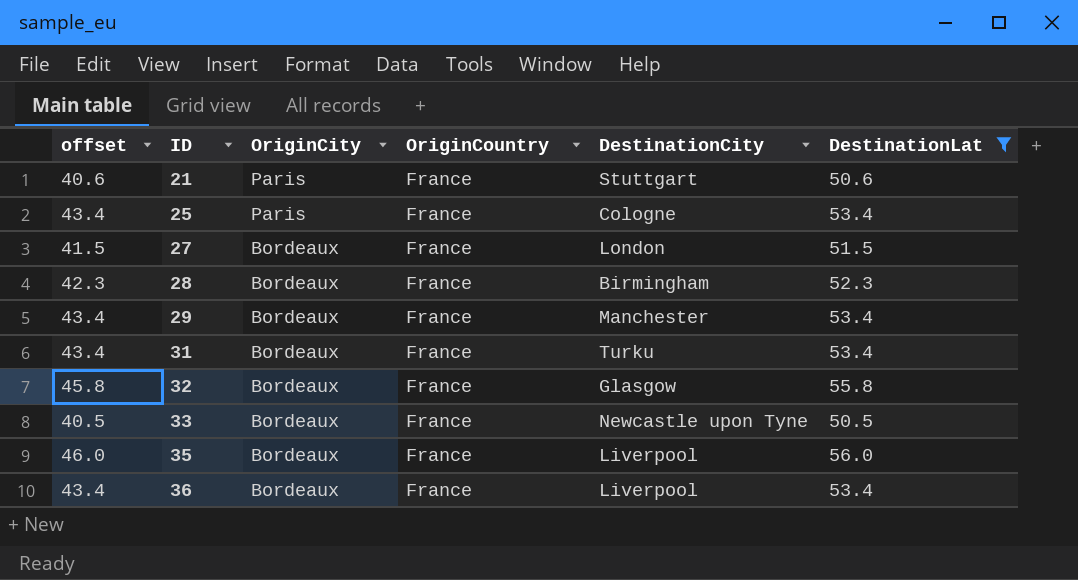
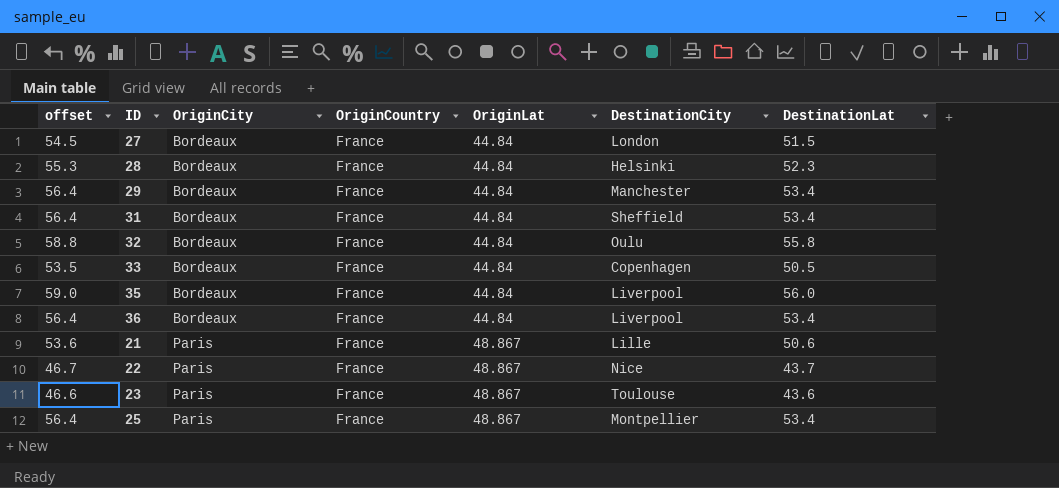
filter: DestinationLat >= 50.5 -> none
row order: ID ascending -> OriginCity ascending
column offset | formula: [DestinationLat] - 10 -> [DestinationLat] + 3
column OriginLat | position: none -> 5
28 | DestinationCity: Birmingham -> Helsinki
31 | DestinationCity: Turku -> Sheffield
32 | DestinationCity: Glasgow -> Oulu
33 | DestinationCity: Newcastle upon Tyne -> Copenhagen
21 | DestinationCity: Stuttgart -> Lille
25 | DestinationCity: Cologne -> Montpellier

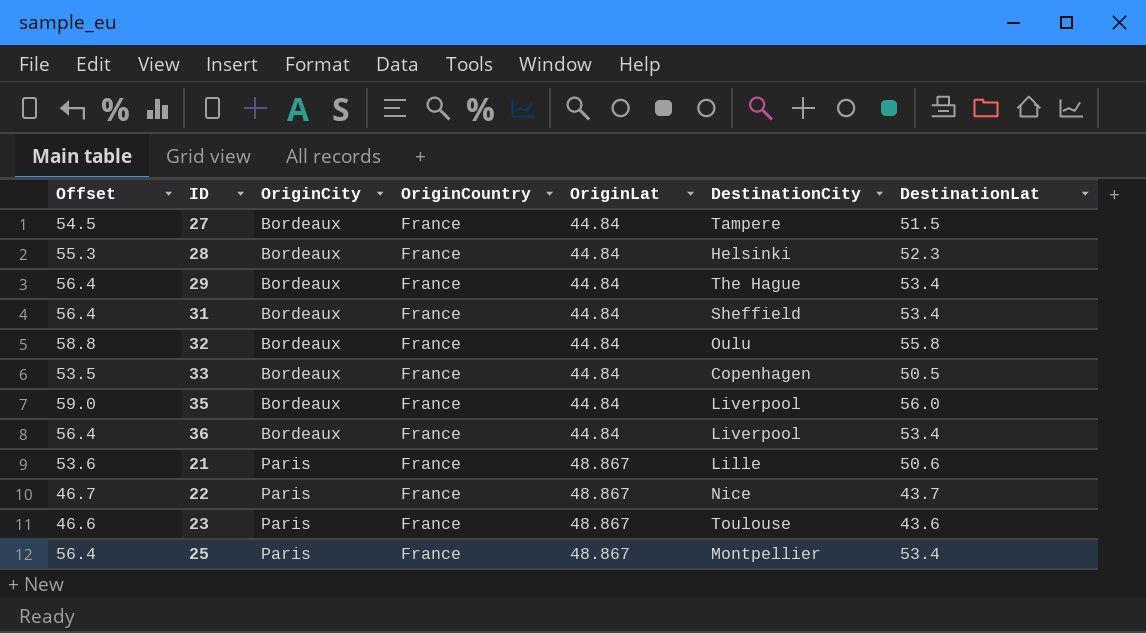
column name: offset -> Offset
27 | DestinationCity: London -> Tampere
29 | DestinationCity: Manchester -> The Hague

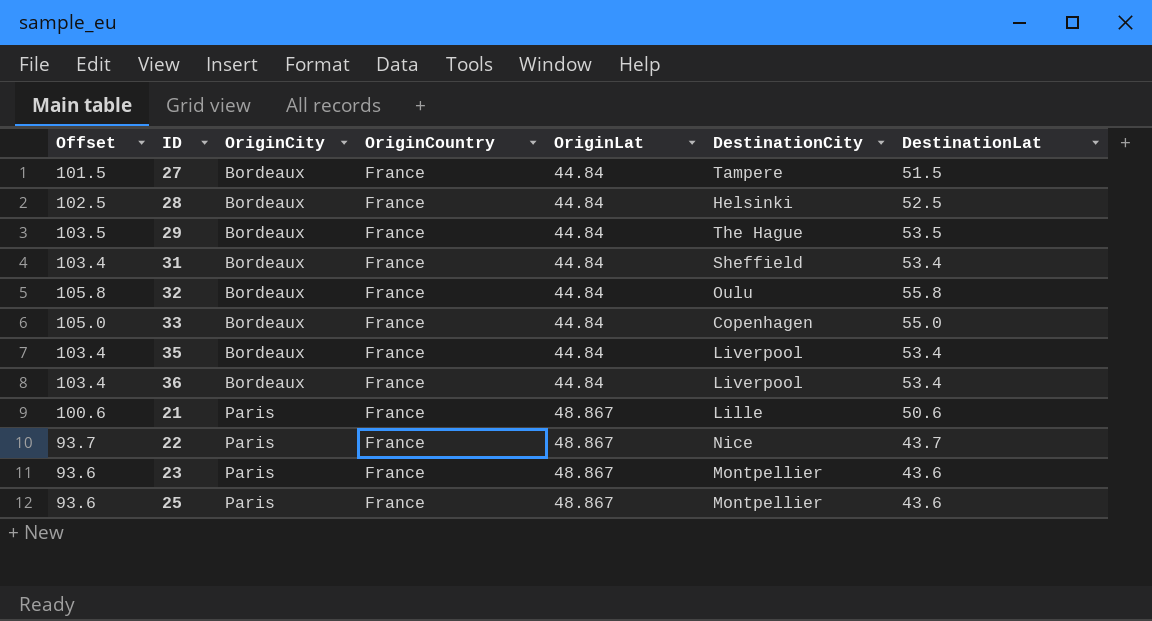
column Offset | formula: [DestinationLat] + 3 -> [DestinationLat] + 50
28 | DestinationLat: 52.3 -> 52.5
29 | DestinationLat: 53.4 -> 53.5
33 | DestinationLat: 50.5 -> 55.0
35 | DestinationLat: 56.0 -> 53.4
23 | DestinationCity: Toulouse -> Montpellier
25 | DestinationLat: 53.4 -> 43.6

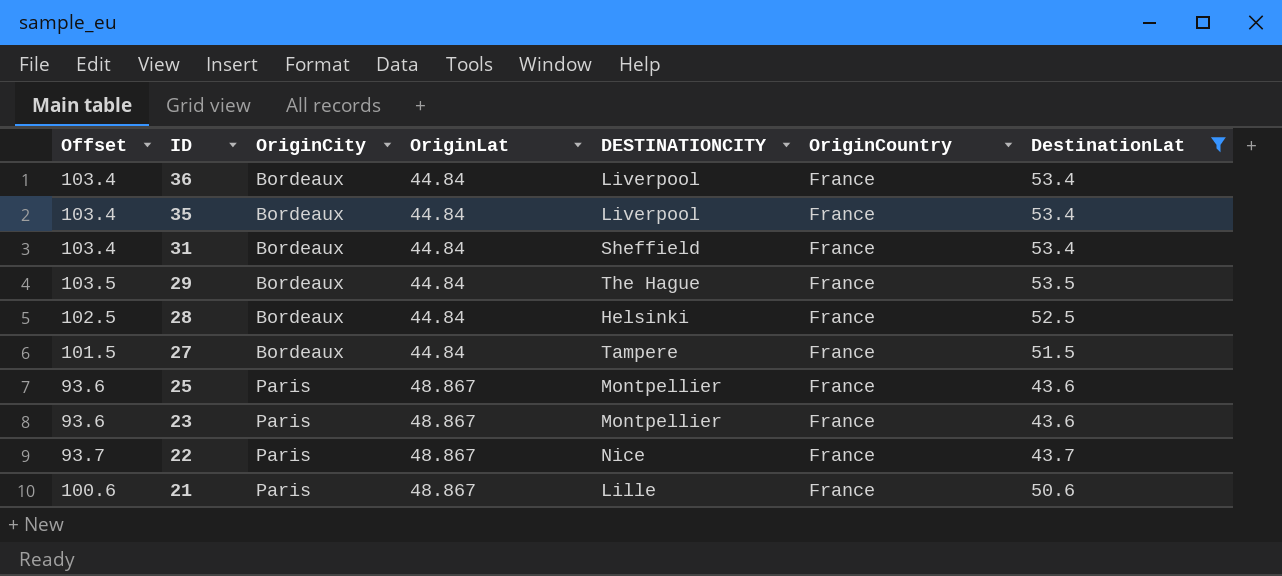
filter: none -> DestinationLat <= 53.5
row order: OriginCity ascending -> ID descending
column name: DestinationCity -> DESTINATIONCITY
column OriginCountry | position: 4 -> 6

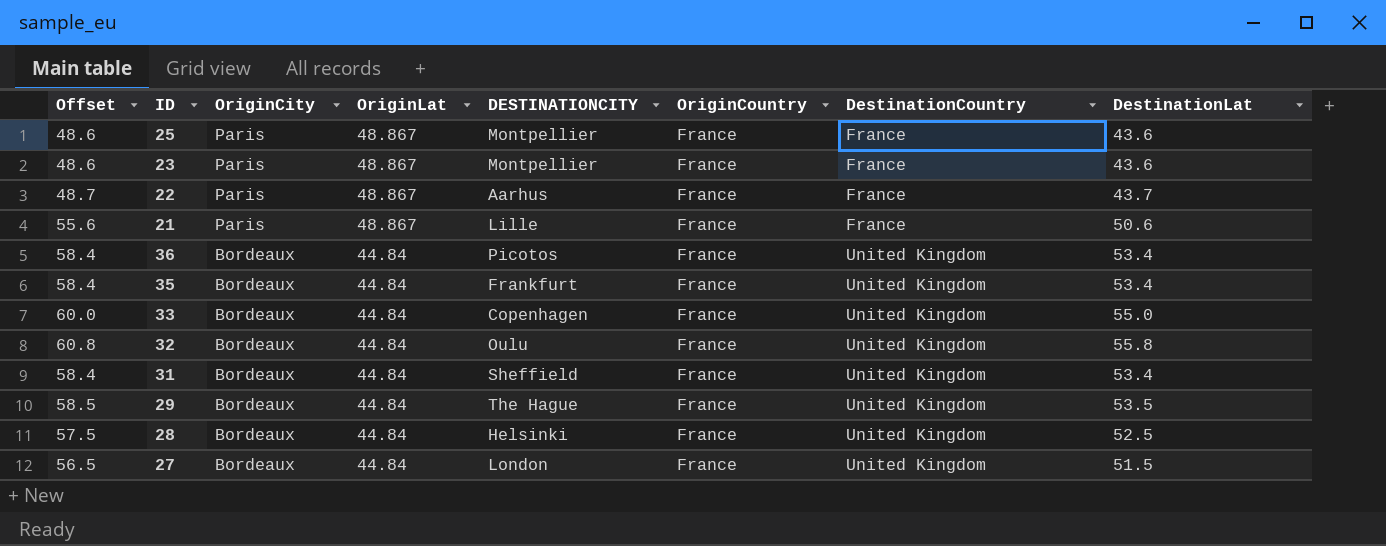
filter: DestinationLat <= 53.5 -> none
row order: ID descending -> OriginCity descending
column Offset | formula: [DestinationLat] + 50 -> [DestinationLat] + 5
column DestinationCountry | position: none -> 7
22 | DESTINATIONCITY: Nice -> Aarhus
36 | DESTINATIONCITY: Liverpool -> Picotos
35 | DESTINATIONCITY: Liverpool -> Frankfurt
27 | DESTINATIONCITY: Tampere -> London

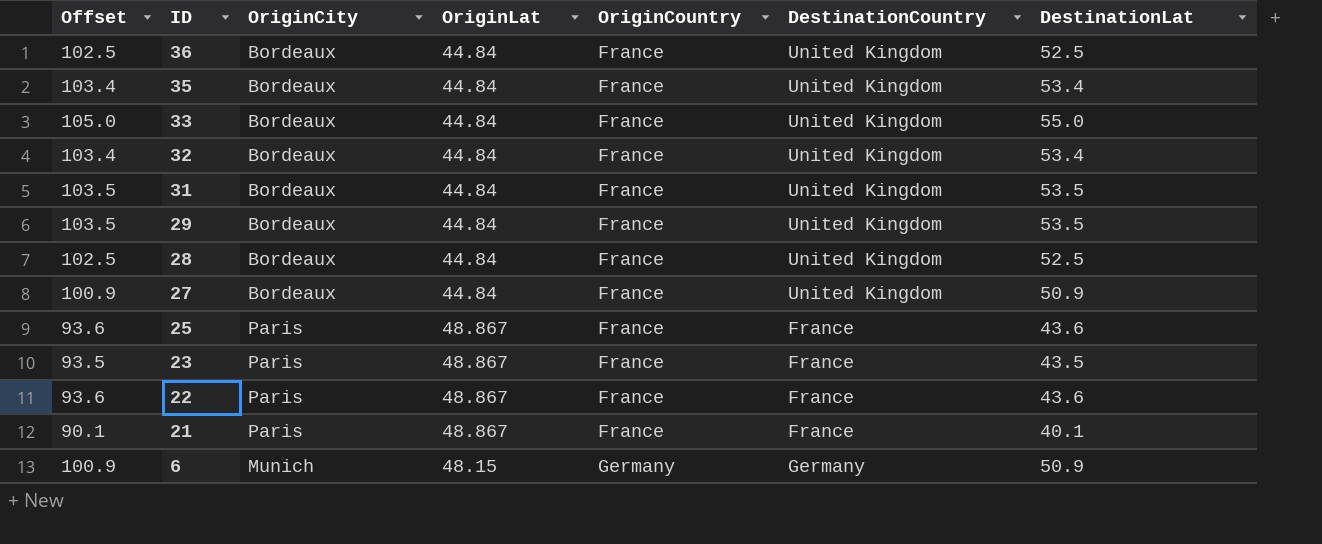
row order: OriginCity descending -> ID descending
column DESTINATIONCITY | position: 5 -> none
column Offset | formula: [DestinationLat] + 5 -> [DestinationLat] + 50
36 | DestinationLat: 53.4 -> 52.5
32 | DestinationLat: 55.8 -> 53.4
31 | DestinationLat: 53.4 -> 53.5
27 | DestinationLat: 51.5 -> 50.9
23 | DestinationLat: 43.6 -> 43.5
22 | DestinationLat: 43.7 -> 43.6
21 | DestinationLat: 50.6 -> 40.1
row 6: none -> 100.9 | Munich | 48.15 | Germany | Germany | 50.9

